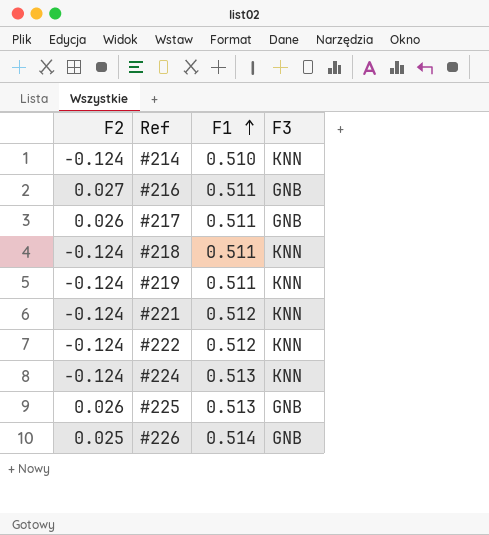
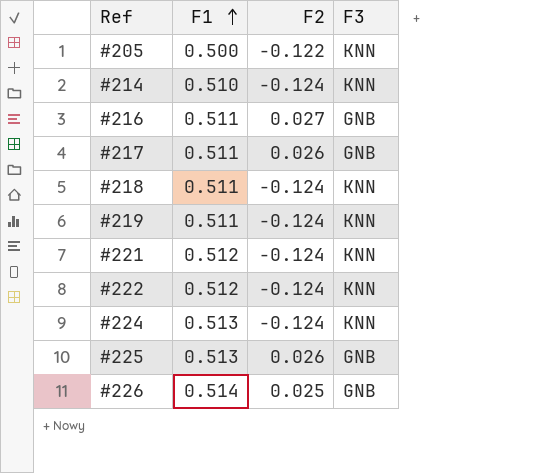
column F2 | position: 1 -> 3
row #205: none -> 0.500 | -0.122 | KNN

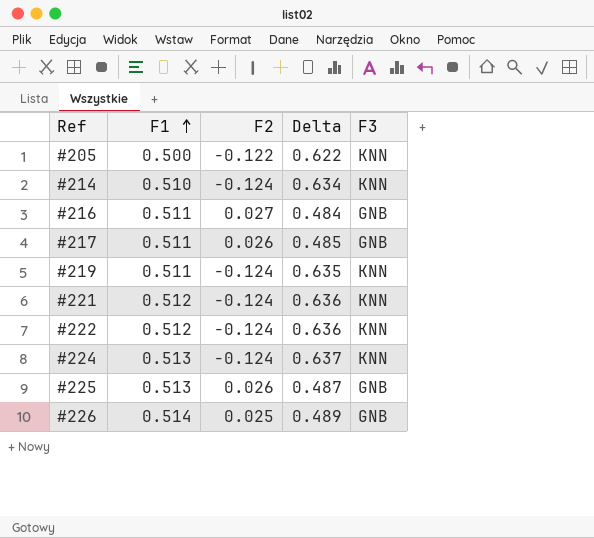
column Delta | formula: none -> [F1] - [F2]
row #218: 0.511 | -0.124 | KNN -> none

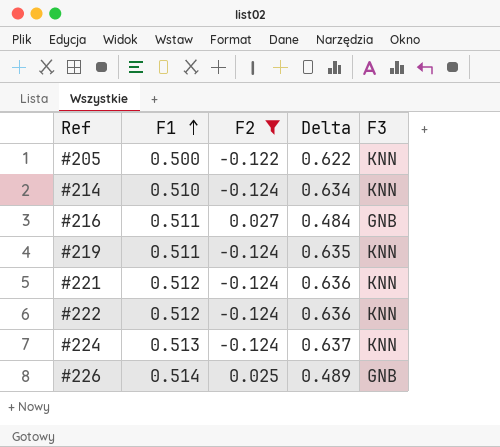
filter: none -> F2 != 0.026

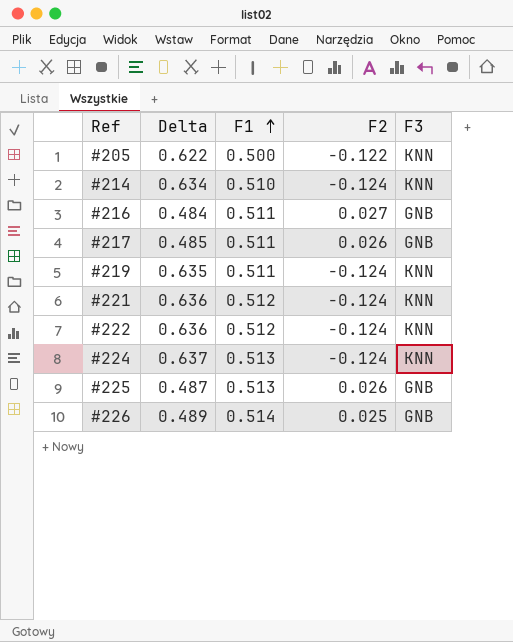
filter: F2 != 0.026 -> none
column Delta | position: 4 -> 2

